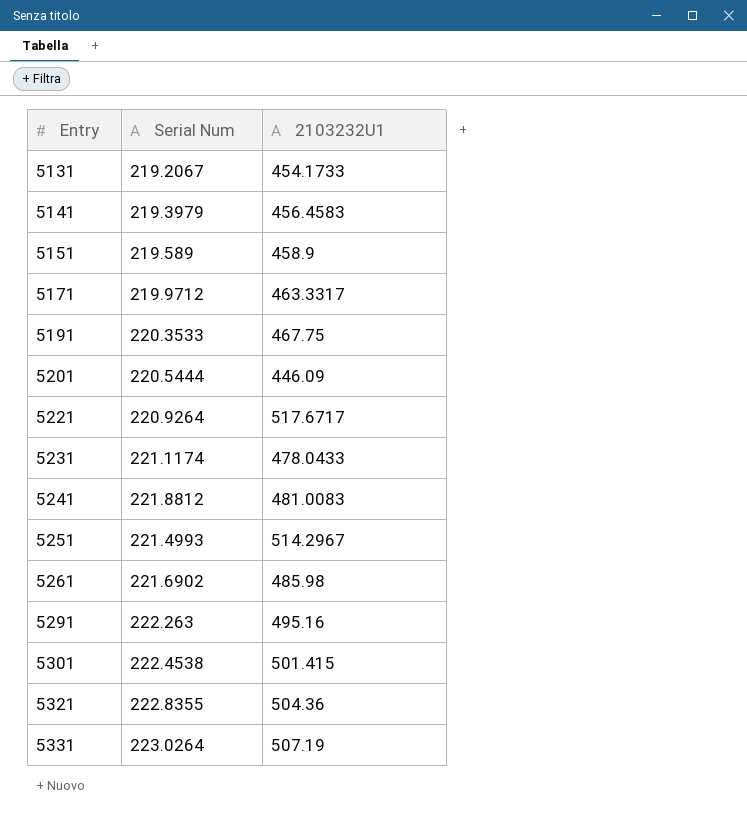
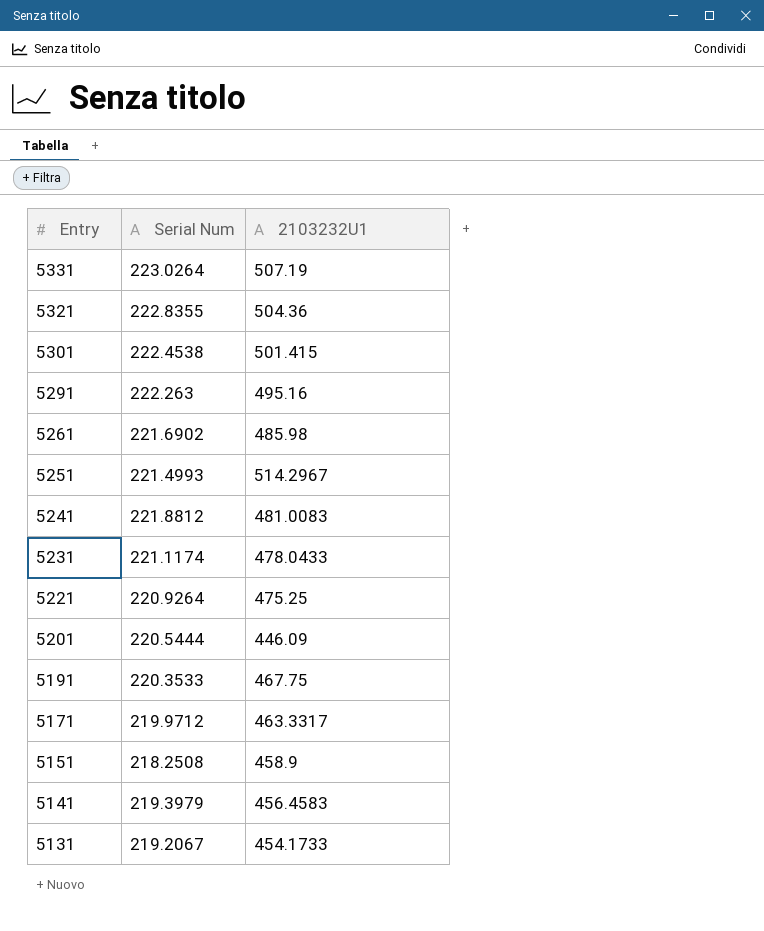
row order: Entry ascending -> Entry descending
5221 | 2103232U1: 517.6717 -> 475.25
5151 | Serial Num: 219.589 -> 218.2508

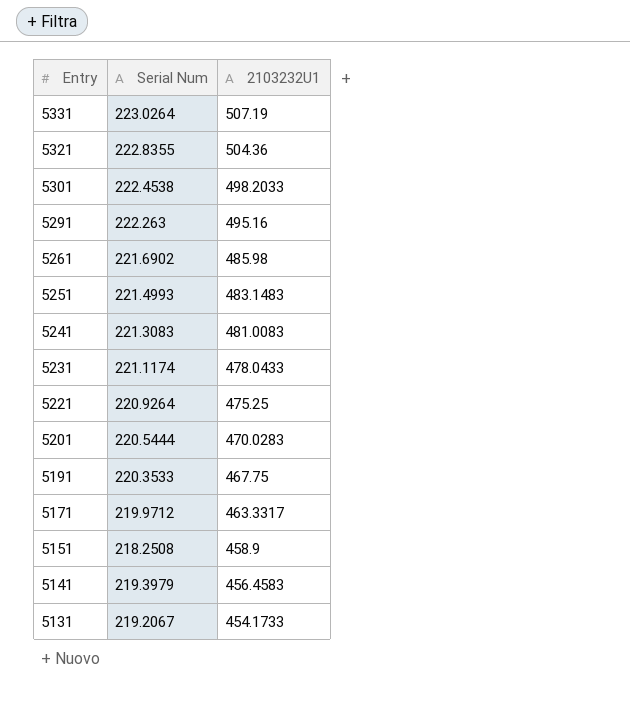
5301 | 2103232U1: 501.415 -> 498.2033
5251 | 2103232U1: 514.2967 -> 483.1483
5241 | Serial Num: 221.8812 -> 221.3083
5201 | 2103232U1: 446.09 -> 470.0283

